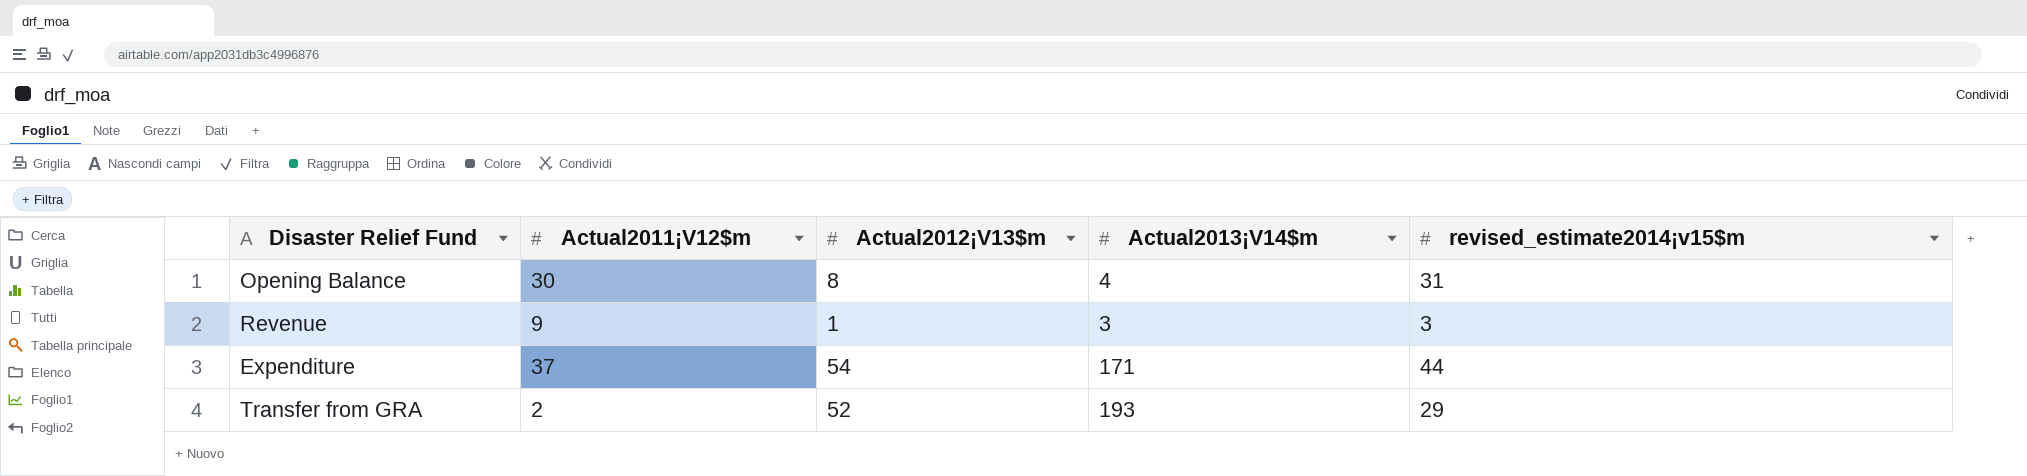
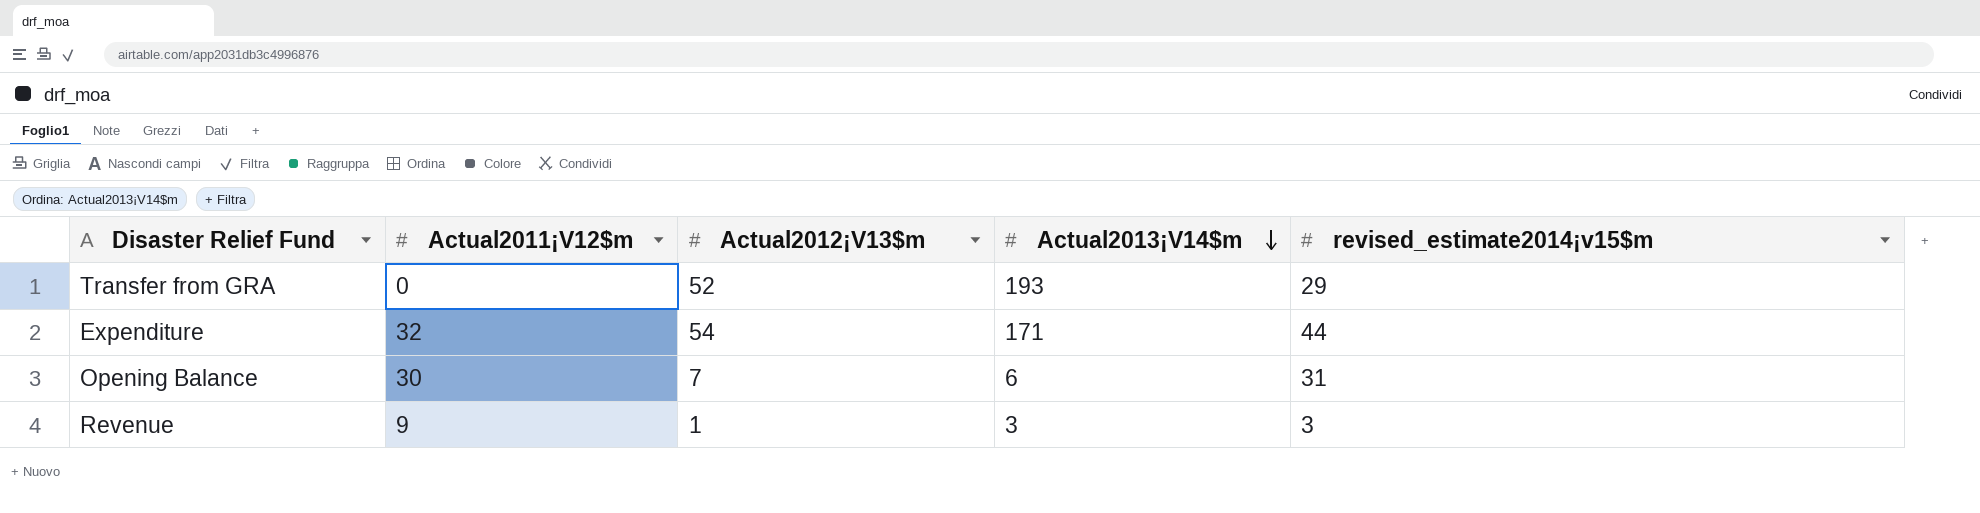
row order: none -> Actual2013¡V14$m descending
Transfer from GRA | Actual2011¡V12$m: 2 -> 0
Expenditure | Actual2011¡V12$m: 37 -> 32
Opening Balance | Actual2012¡V13$m: 8 -> 7
Opening Balance | Actual2013¡V14$m: 4 -> 6

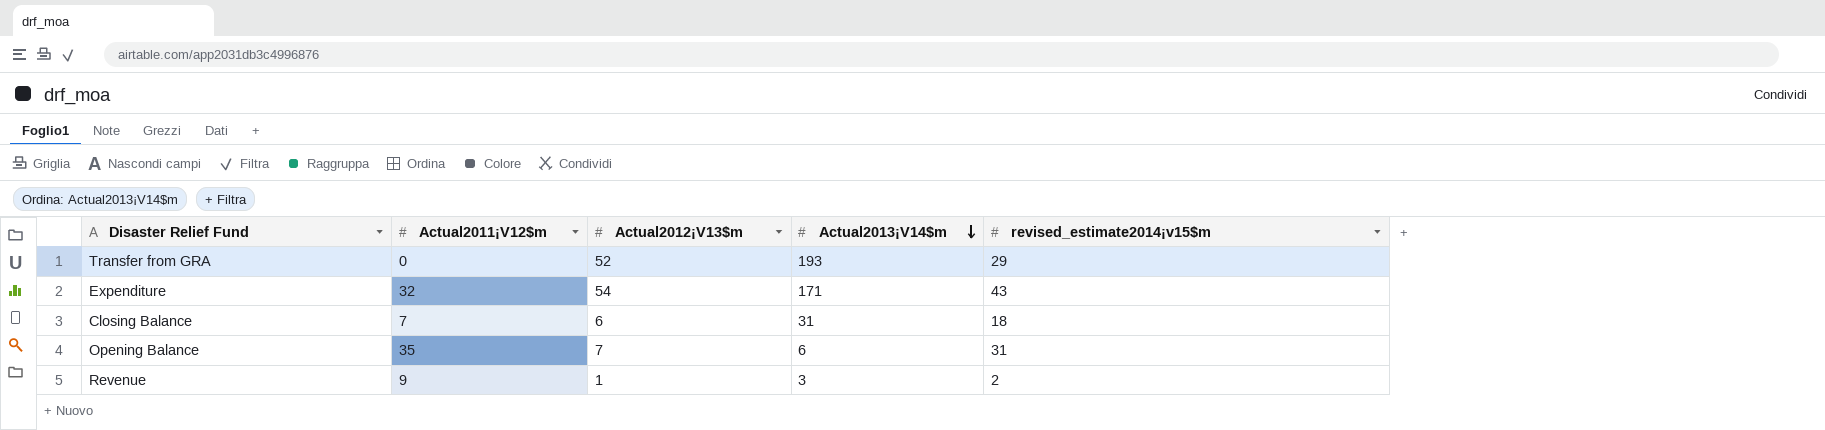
Expenditure | revised_estimate2014¡v15$m: 44 -> 43
row Closing Balance: none -> 7 | 6 | 31 | 18
Opening Balance | Actual2011¡V12$m: 30 -> 35
Revenue | revised_estimate2014¡v15$m: 3 -> 2

